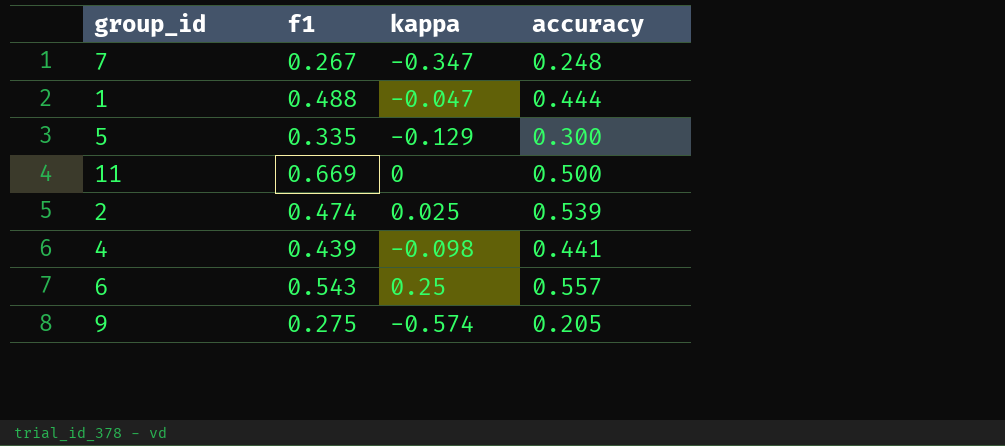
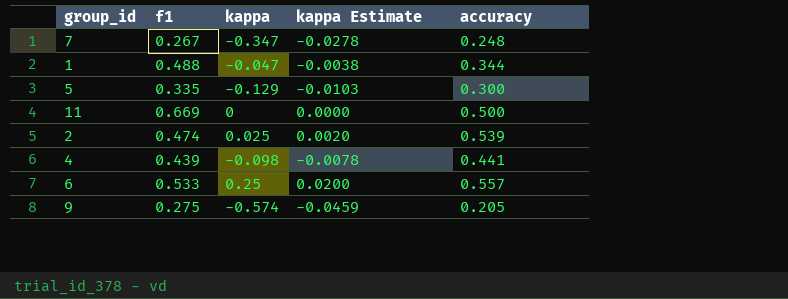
column kappa Estimate | formula: none -> [kappa] * 0.08
1 | accuracy: 0.444 -> 0.344
6 | f1: 0.543 -> 0.533

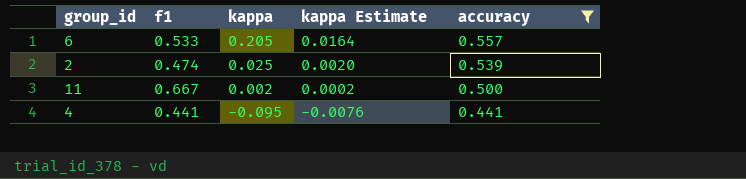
filter: none -> accuracy >= 0.441
row order: none -> kappa descending
6 | kappa: 0.25 -> 0.205
6 | kappa Estimate: 0.0200 -> 0.0164
11 | f1: 0.669 -> 0.667
11 | kappa: 0 -> 0.002
11 | kappa Estimate: 0.0000 -> 0.0002
4 | f1: 0.439 -> 0.441
4 | kappa: -0.098 -> -0.095
4 | kappa Estimate: -0.0078 -> -0.0076

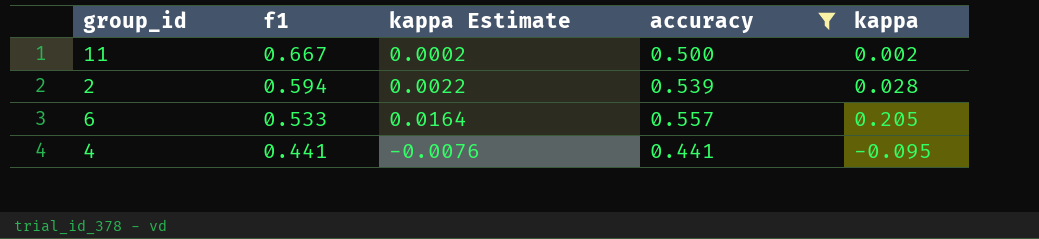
row order: kappa descending -> f1 descending
column kappa | position: 3 -> 5
2 | f1: 0.474 -> 0.594
2 | kappa Estimate: 0.0020 -> 0.0022
2 | kappa: 0.025 -> 0.028

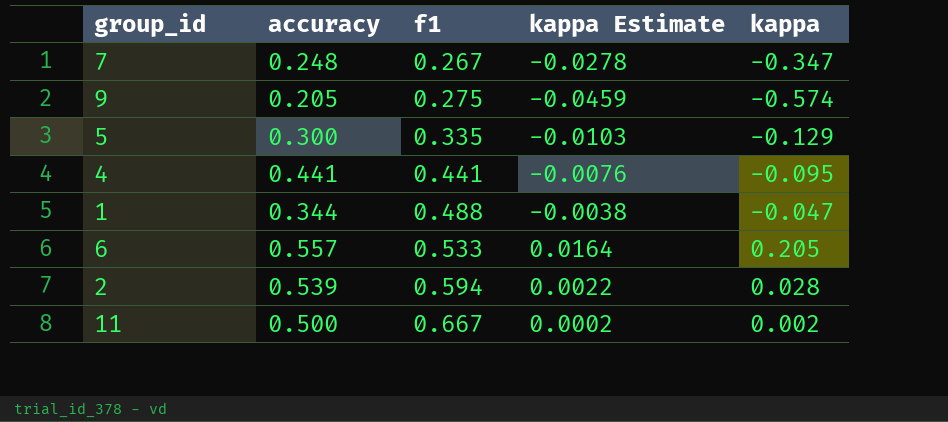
filter: accuracy >= 0.441 -> none
row order: f1 descending -> f1 ascending
column accuracy | position: 4 -> 2

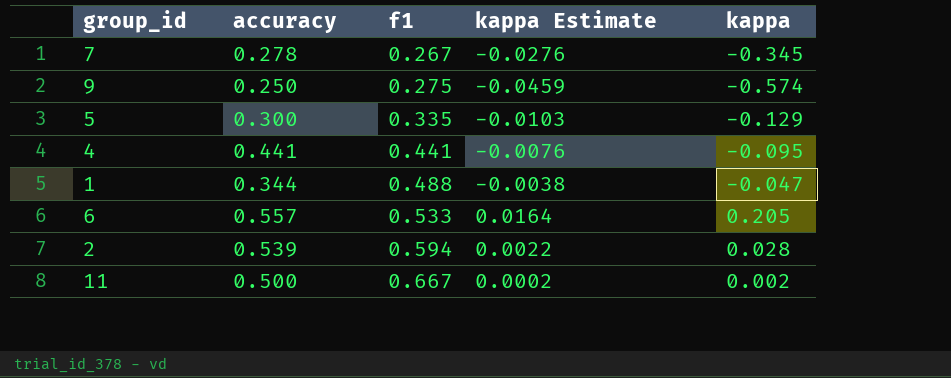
7 | accuracy: 0.248 -> 0.278
7 | kappa Estimate: -0.0278 -> -0.0276
7 | kappa: -0.347 -> -0.345
9 | accuracy: 0.205 -> 0.250

